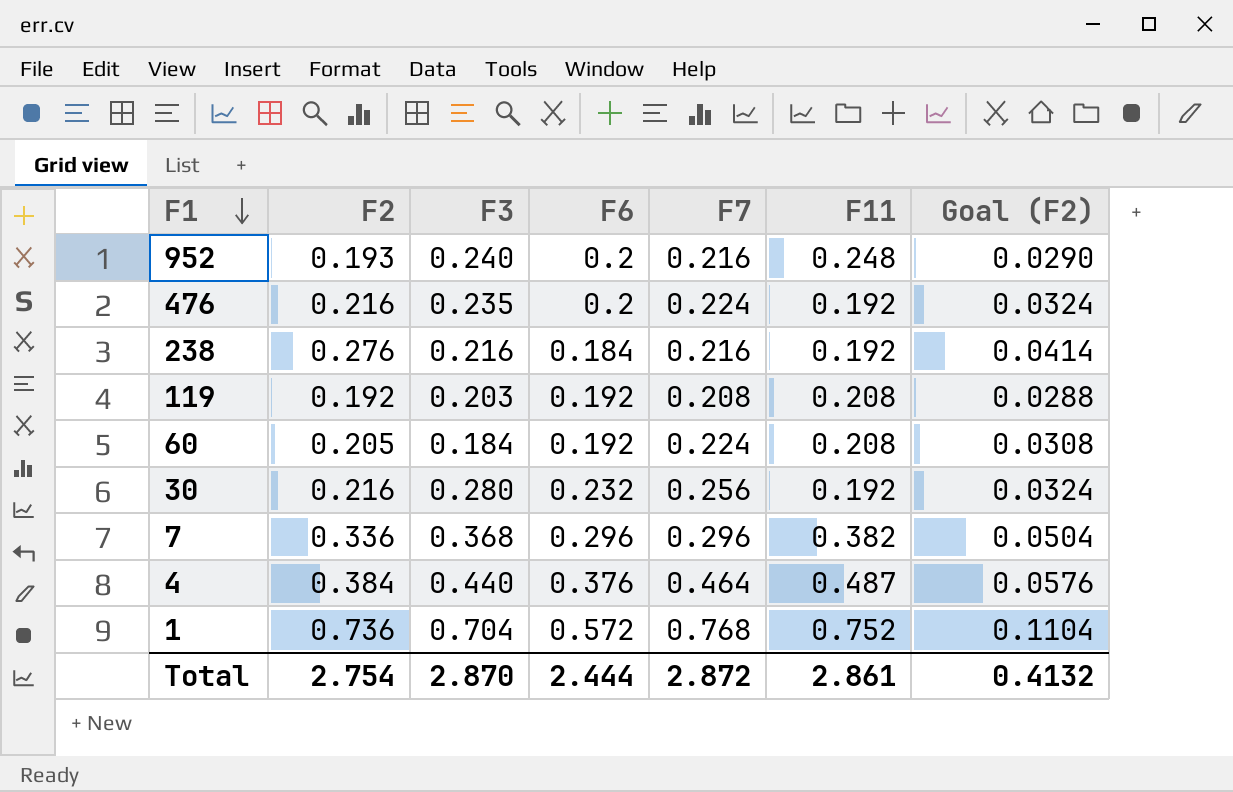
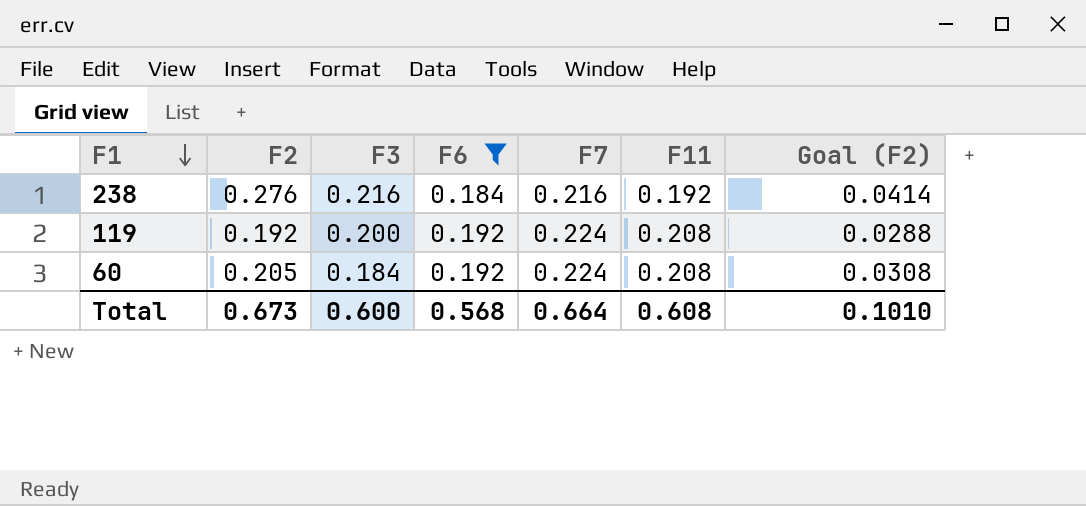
filter: none -> F6 <= 0.192
119 | F3: 0.203 -> 0.200
119 | F7: 0.208 -> 0.224
Total | F2: 2.754 -> 0.673
Total | F3: 2.870 -> 0.600
Total | F6: 2.444 -> 0.568
Total | F7: 2.872 -> 0.664
Total | F11: 2.861 -> 0.608
Total | Goal (F2): 0.4132 -> 0.1010

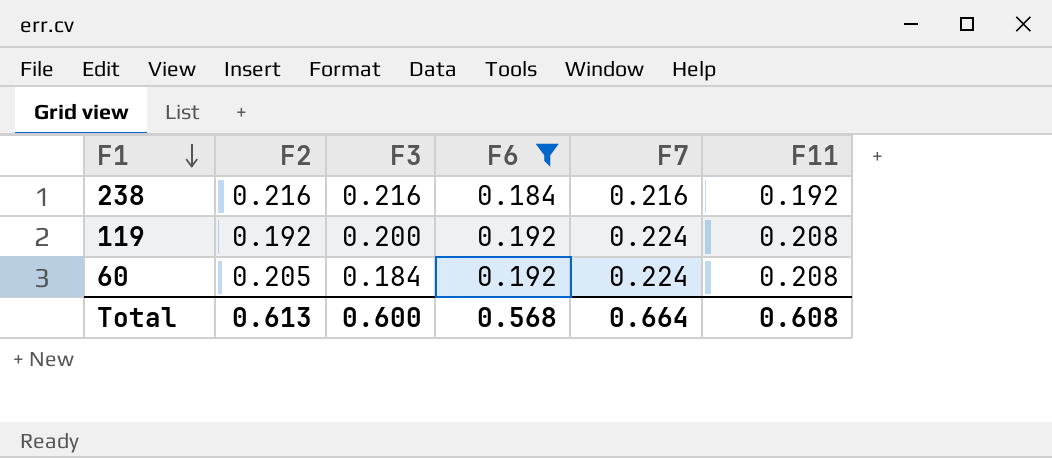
column Goal (F2) | formula: [F2] * 0.15 -> none
238 | F2: 0.276 -> 0.216
Total | F2: 0.673 -> 0.613

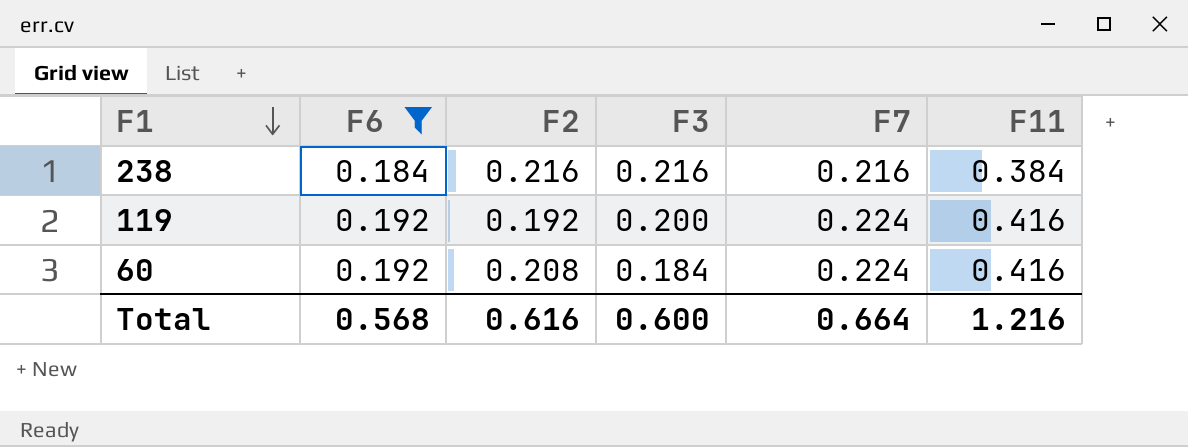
column F6 | position: 4 -> 2
238 | F11: 0.192 -> 0.384
119 | F11: 0.208 -> 0.416
60 | F2: 0.205 -> 0.208
60 | F11: 0.208 -> 0.416
Total | F2: 0.613 -> 0.616
Total | F11: 0.608 -> 1.216

